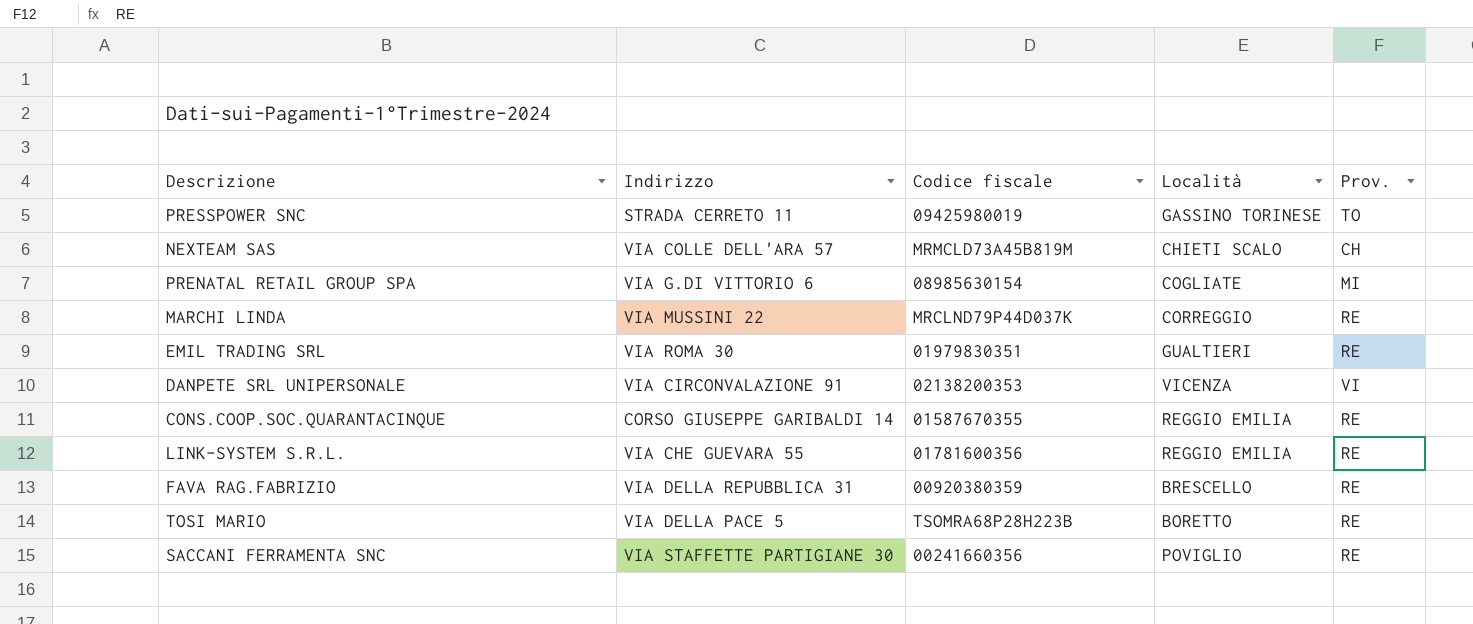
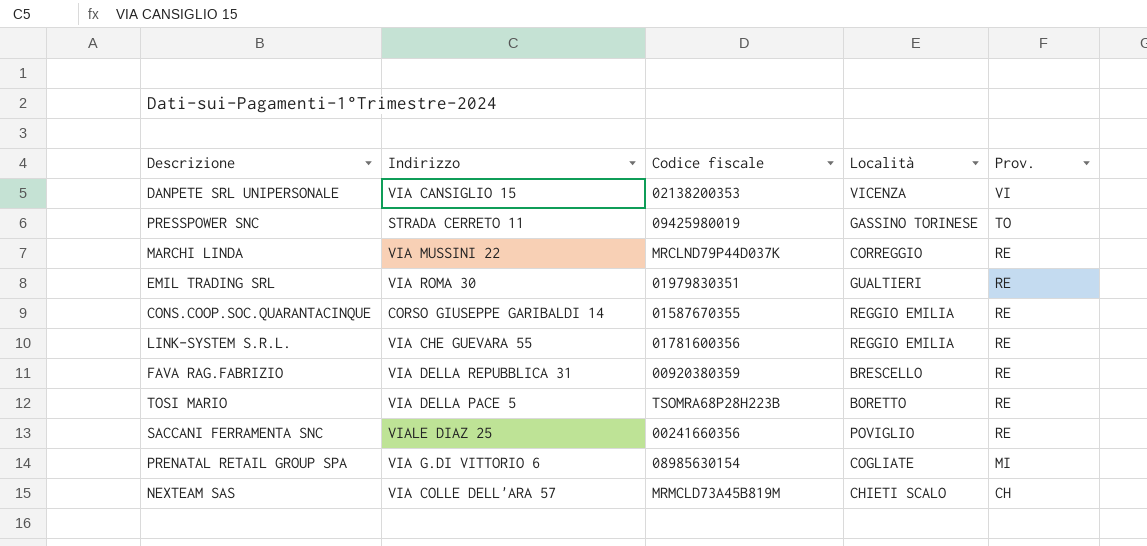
row order: none -> Prov. descending
DANPETE SRL UNIPERSONALE | Indirizzo: VIA CIRCONVALAZIONE 91 -> VIA CANSIGLIO 15
SACCANI FERRAMENTA SNC | Indirizzo: VIA STAFFETTE PARTIGIANE 30 -> VIALE DIAZ 25

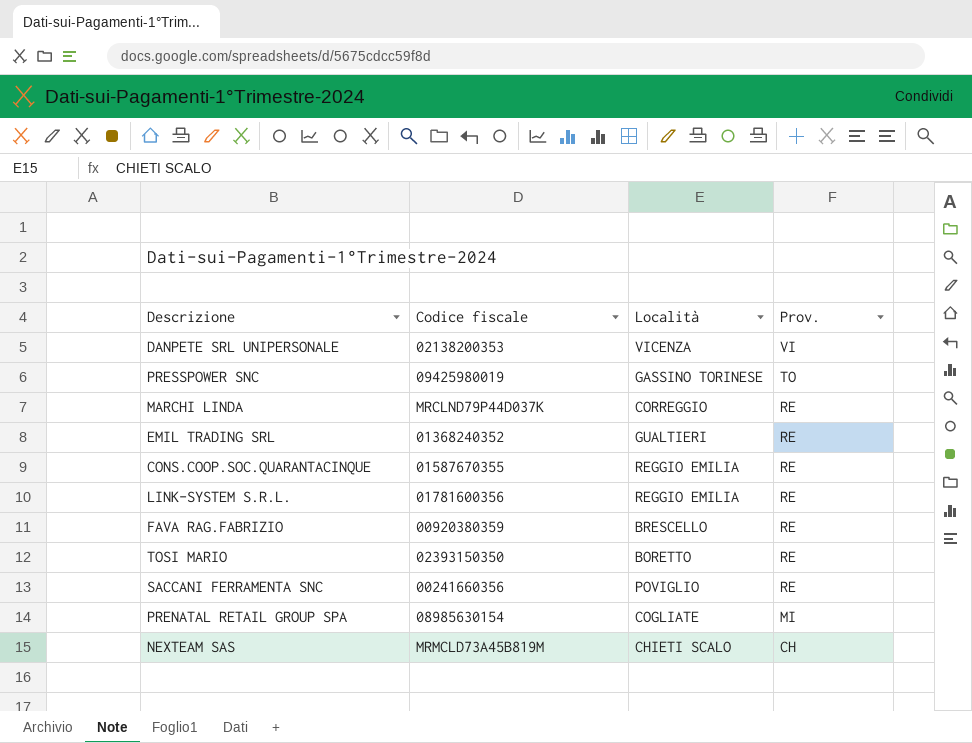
column Indirizzo | position: 2 -> none
EMIL TRADING SRL | Codice fiscale: 01979830351 -> 01368240352
TOSI MARIO | Codice fiscale: TSOMRA68P28H223B -> 02393150350

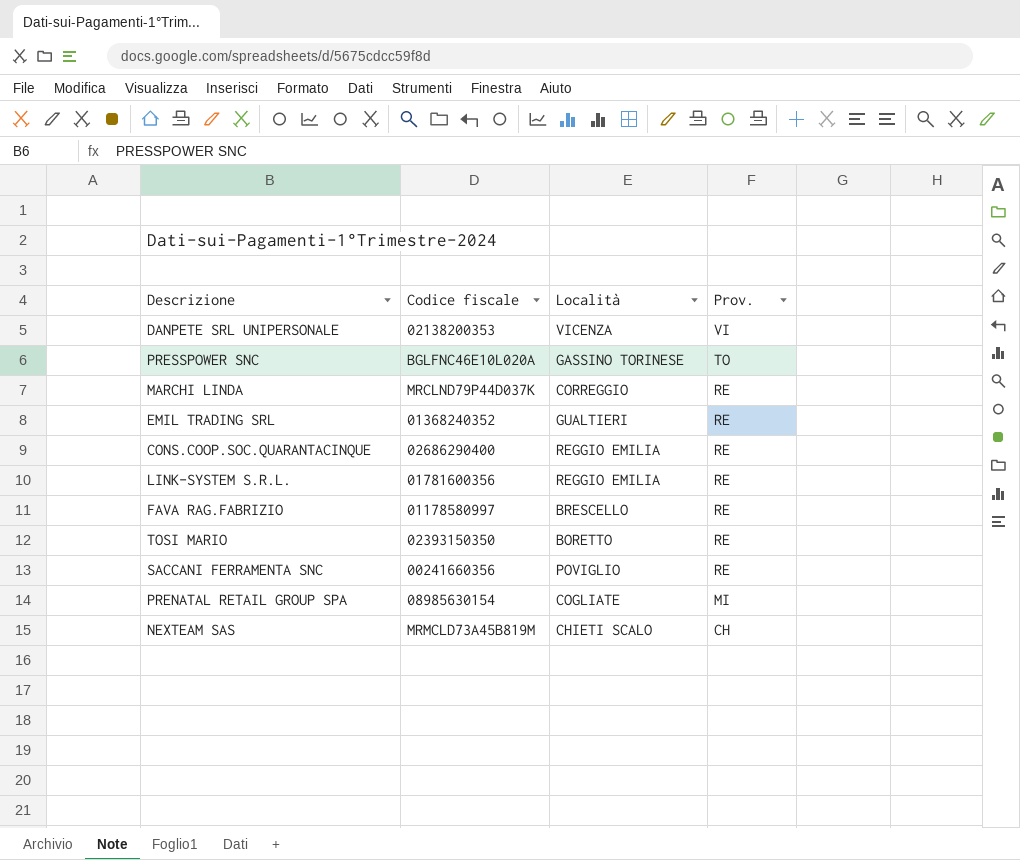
PRESSPOWER SNC | Codice fiscale: 09425980019 -> BGLFNC46E10L020A
CONS.COOP.SOC.QUARANTACINQUE | Codice fiscale: 01587670355 -> 02686290400
FAVA RAG.FABRIZIO | Codice fiscale: 00920380359 -> 01178580997

